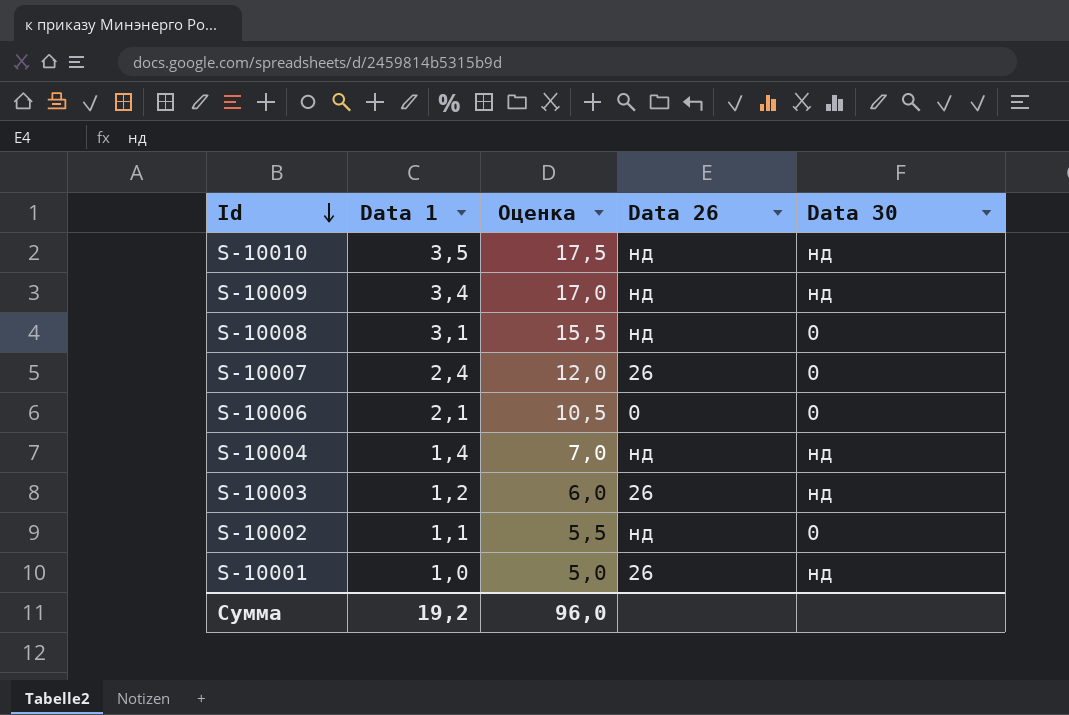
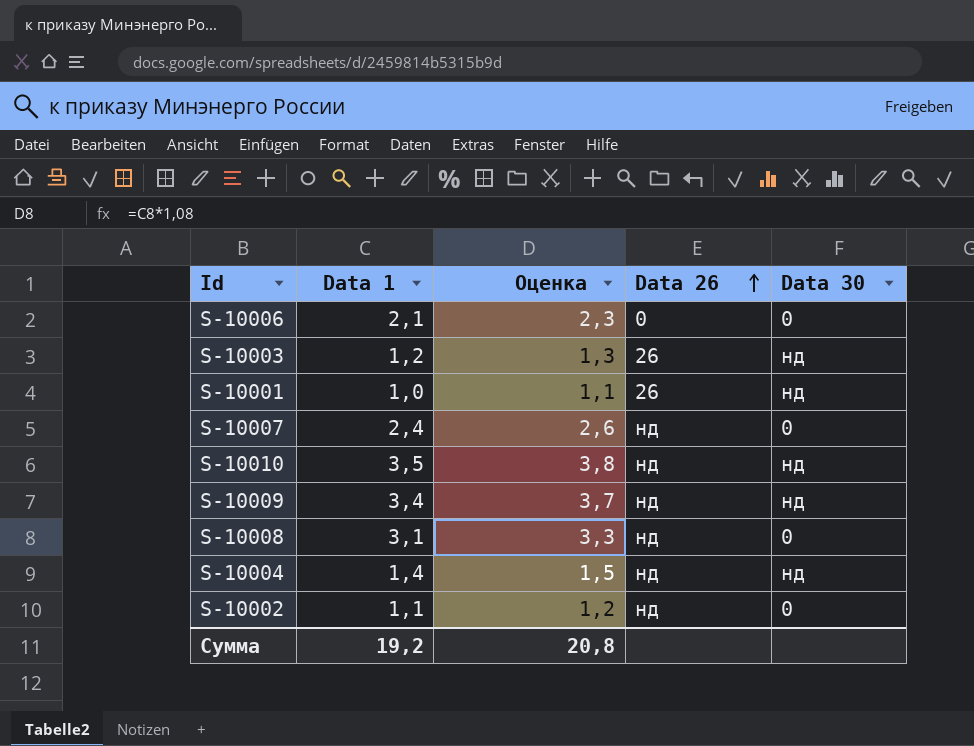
row order: Id descending -> Data 26 ascending
column Оценка | formula: [Data 1] * 5 -> [Data 1] * 1,08
S-10007 | Data 26: 26 -> нд
Сумма | Оценка: 96,0 -> 20,8

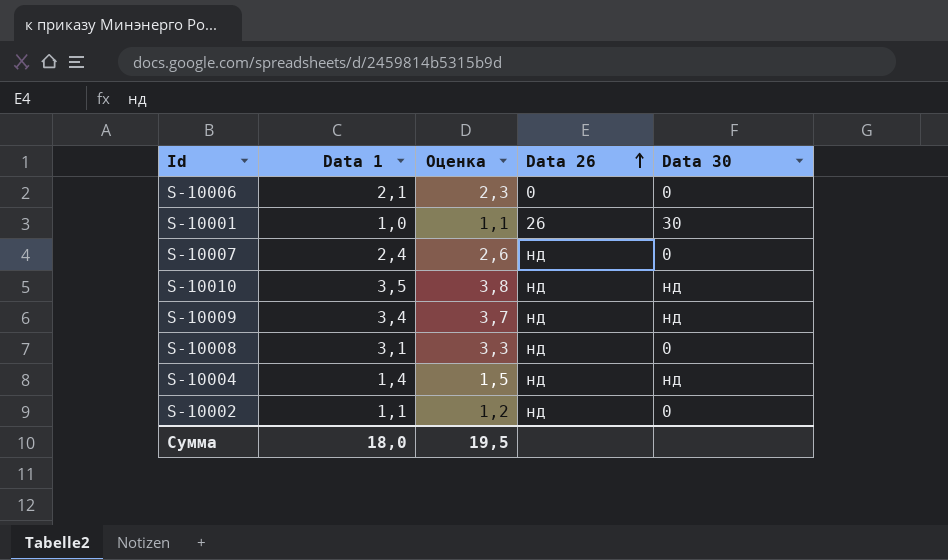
row S-10003: 1,2 | 1,3 | 26 | нд -> none
S-10001 | Data 30: нд -> 30
Сумма | Data 1: 19,2 -> 18,0
Сумма | Оценка: 20,8 -> 19,5

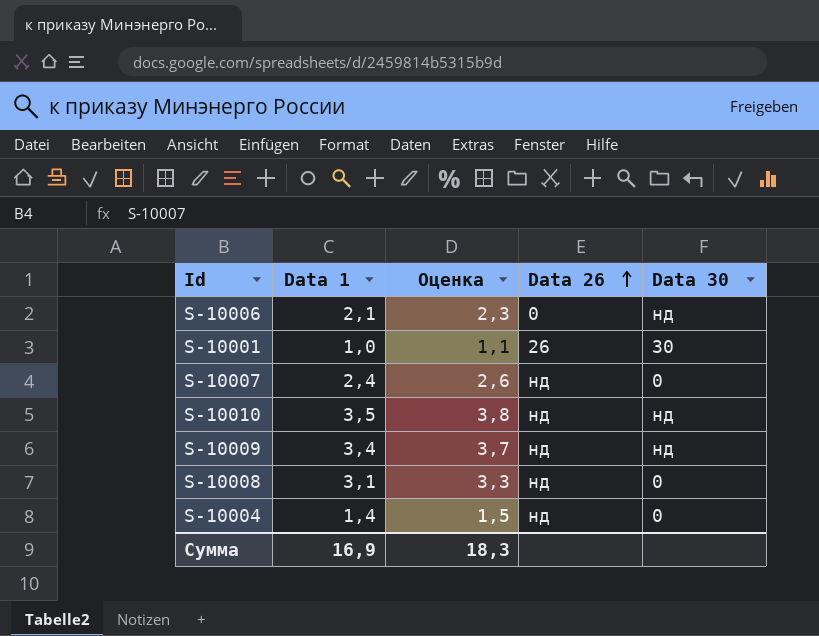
row S-10002: 1,1 | 1,2 | нд | 0 -> none
S-10006 | Data 30: 0 -> нд
S-10004 | Data 30: нд -> 0
Сумма | Data 1: 18,0 -> 16,9
Сумма | Оценка: 19,5 -> 18,3

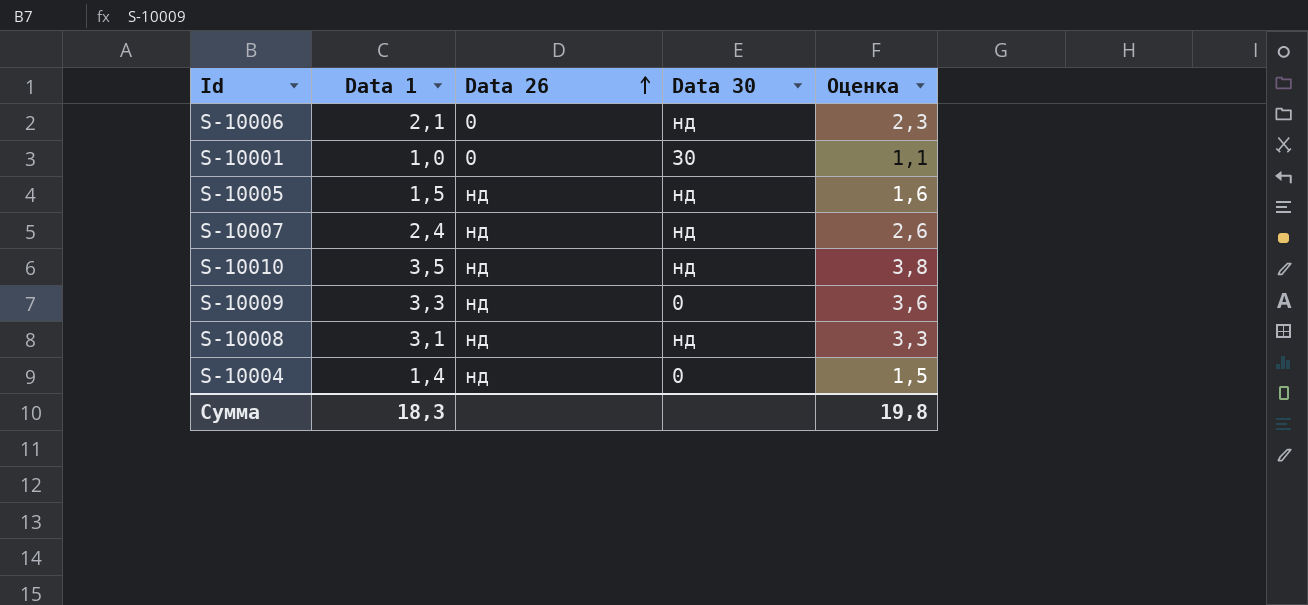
column Оценка | position: 3 -> 5
S-10001 | Data 26: 26 -> 0
row S-10005: none -> 1,5 | нд | нд | 1,6
S-10007 | Data 30: 0 -> нд
S-10009 | Data 1: 3,4 -> 3,3
S-10009 | Data 30: нд -> 0
S-10009 | Оценка: 3,7 -> 3,6
S-10008 | Data 30: 0 -> нд
Сумма | Data 1: 16,9 -> 18,3
Сумма | Оценка: 18,3 -> 19,8

